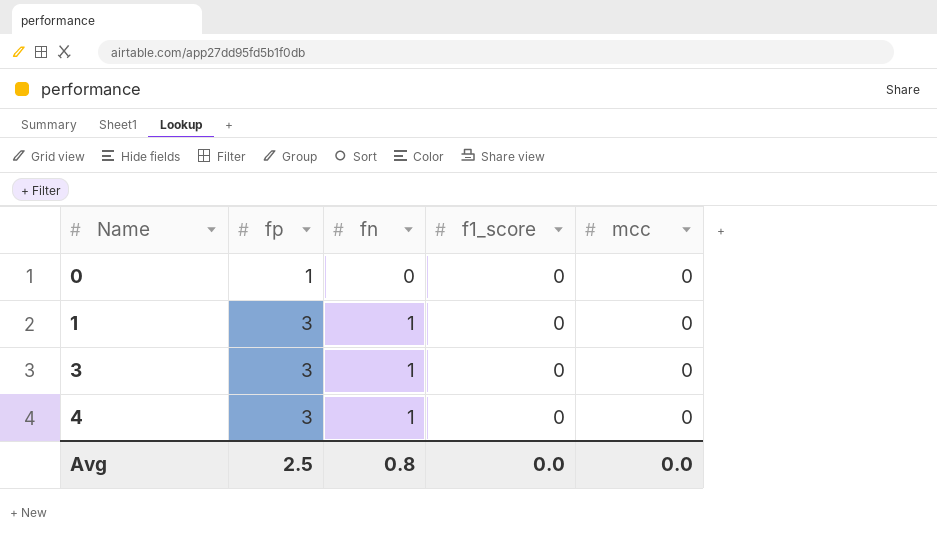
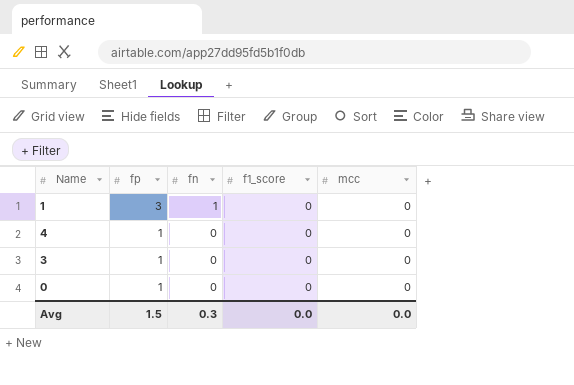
row order: Name ascending -> fp descending
4 | fp: 3 -> 1
4 | fn: 1 -> 0
3 | fp: 3 -> 1
3 | fn: 1 -> 0
Avg | fp: 2.5 -> 1.5
Avg | fn: 0.8 -> 0.3

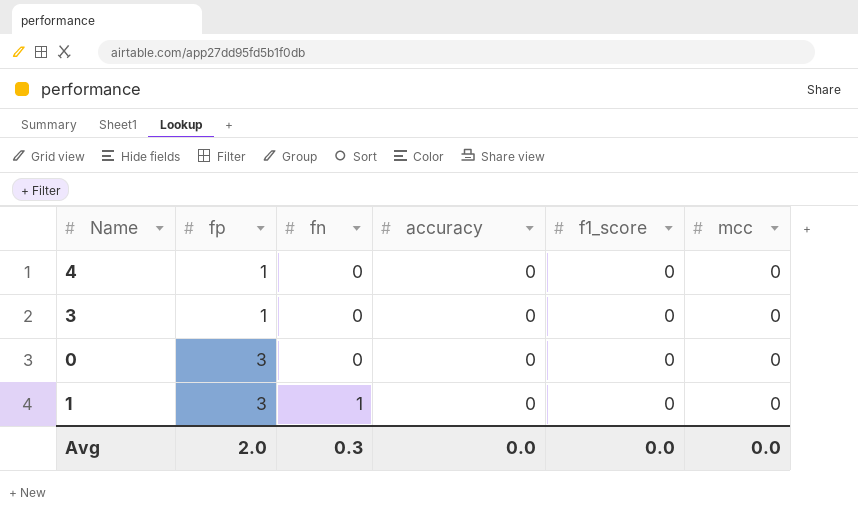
row order: fp descending -> fp ascending
column accuracy | position: none -> 4
0 | fp: 1 -> 3
Avg | fp: 1.5 -> 2.0

